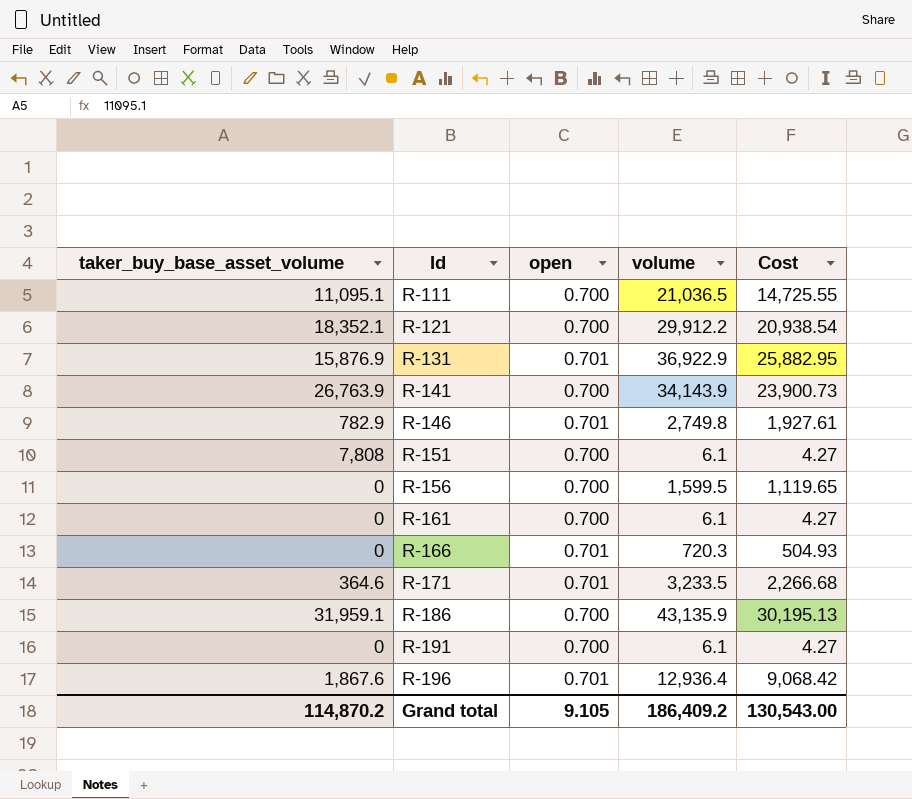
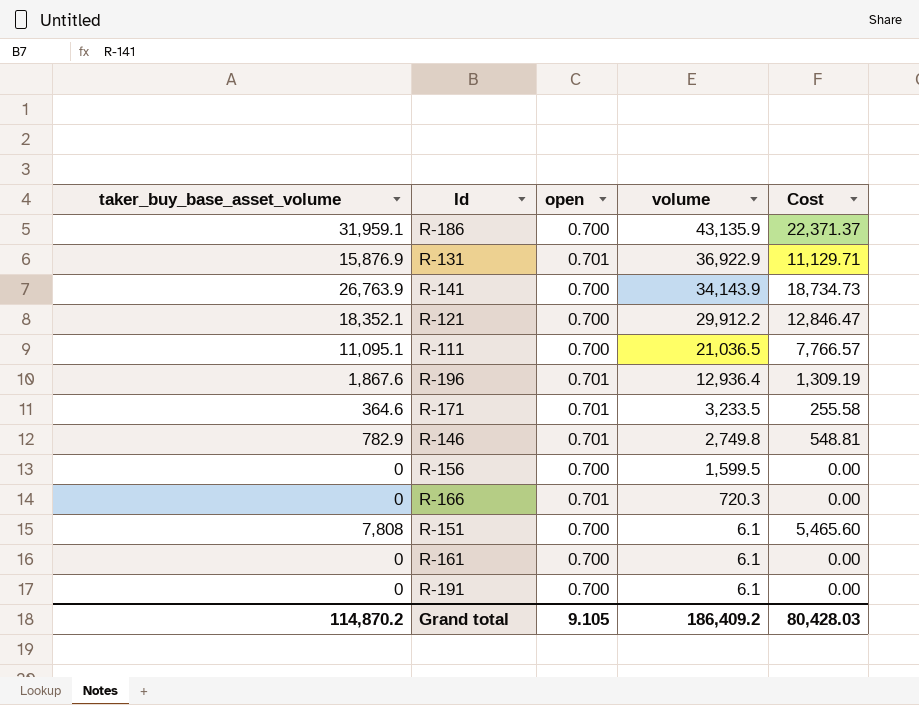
row order: Id ascending -> volume descending
column Cost | formula: [open] * [volume] -> [taker_buy_base_asset_volume] * [open]
Grand total | Cost: 130,543.00 -> 80,428.03

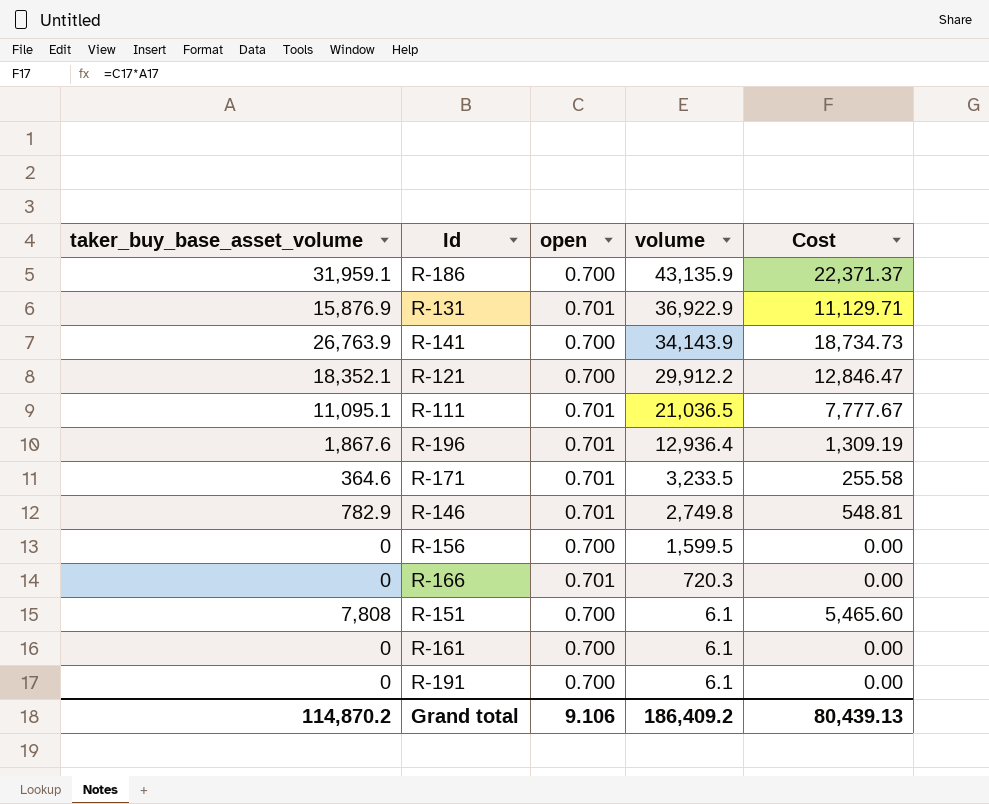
R-111 | open: 0.700 -> 0.701
R-111 | Cost: 7,766.57 -> 7,777.67
Grand total | open: 9.105 -> 9.106
Grand total | Cost: 80,428.03 -> 80,439.13

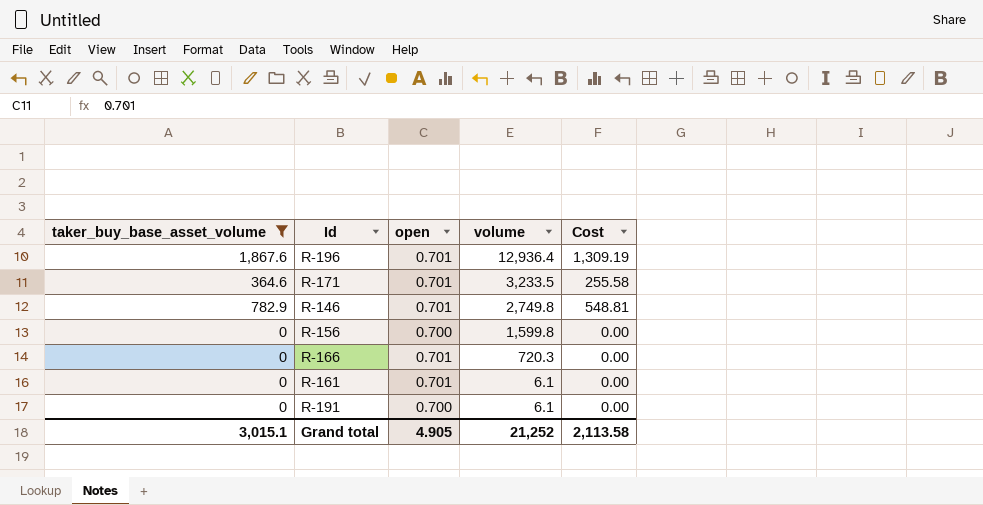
filter: none -> taker_buy_base_asset_volume <= 1,867.6
R-156 | volume: 1,599.5 -> 1,599.8
R-161 | open: 0.700 -> 0.701
Grand total | taker_buy_base_asset_volume: 114,870.2 -> 3,015.1
Grand total | open: 9.106 -> 4.905
Grand total | volume: 186,409.2 -> 21,252
Grand total | Cost: 80,439.13 -> 2,113.58

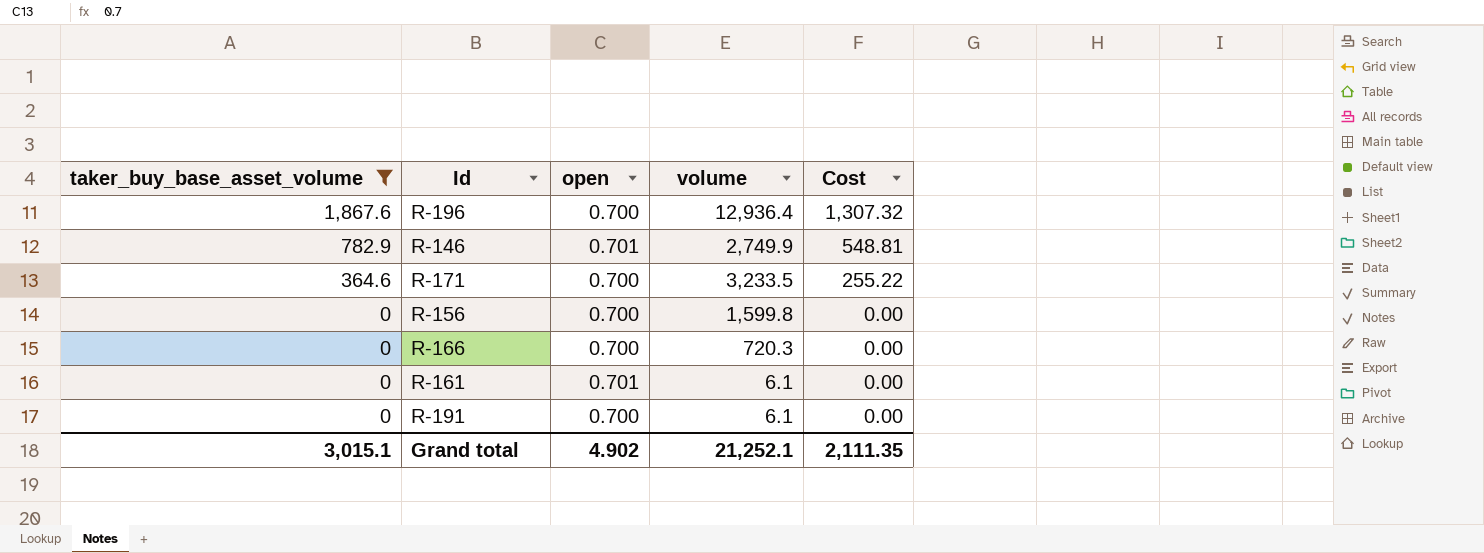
row order: volume descending -> taker_buy_base_asset_volume descending
R-196 | open: 0.701 -> 0.700
R-196 | Cost: 1,309.19 -> 1,307.32
R-146 | volume: 2,749.8 -> 2,749.9
R-171 | open: 0.701 -> 0.700
R-171 | Cost: 255.58 -> 255.22
R-166 | open: 0.701 -> 0.700
Grand total | open: 4.905 -> 4.902
Grand total | volume: 21,252 -> 21,252.1
Grand total | Cost: 2,113.58 -> 2,111.35

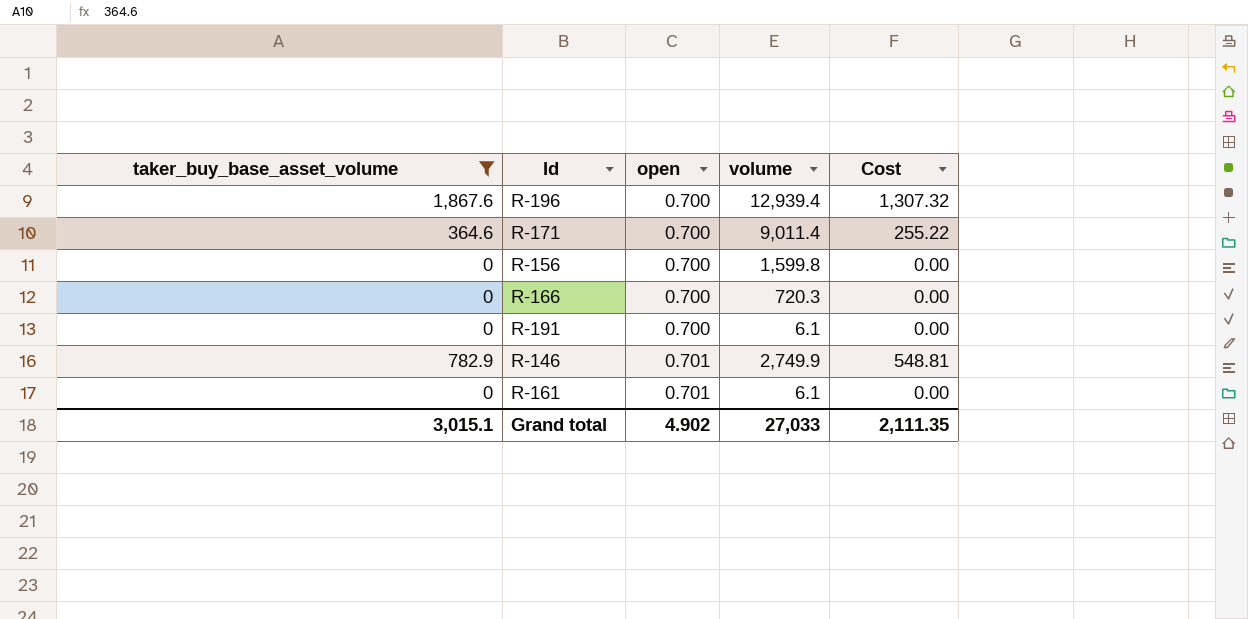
row order: taker_buy_base_asset_volume descending -> open ascending
R-196 | volume: 12,936.4 -> 12,939.4
R-171 | volume: 3,233.5 -> 9,011.4
Grand total | volume: 21,252.1 -> 27,033

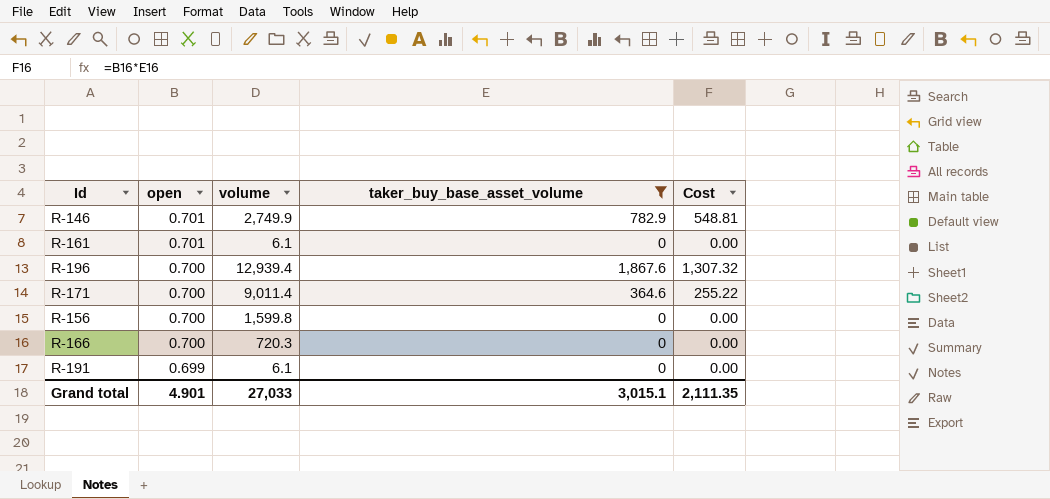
row order: open ascending -> open descending
column taker_buy_base_asset_volume | position: 1 -> 4
R-191 | open: 0.700 -> 0.699
Grand total | open: 4.902 -> 4.901

